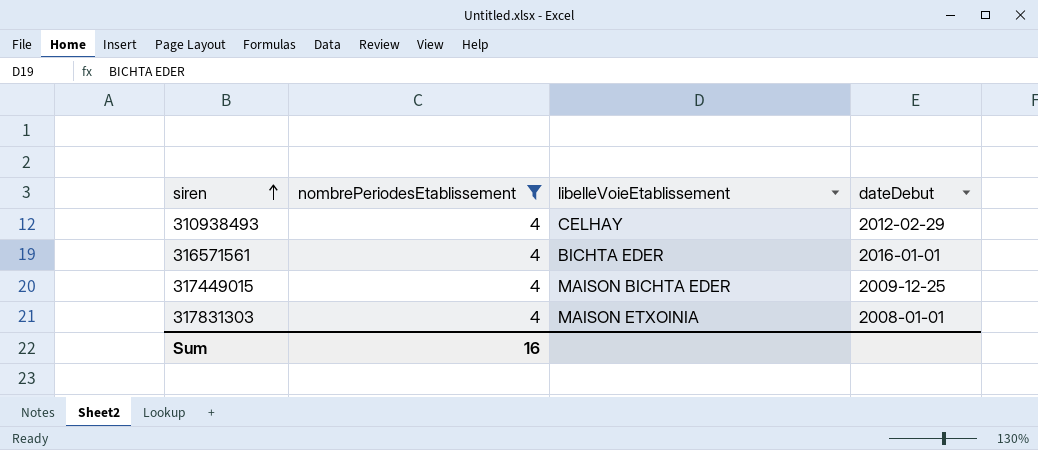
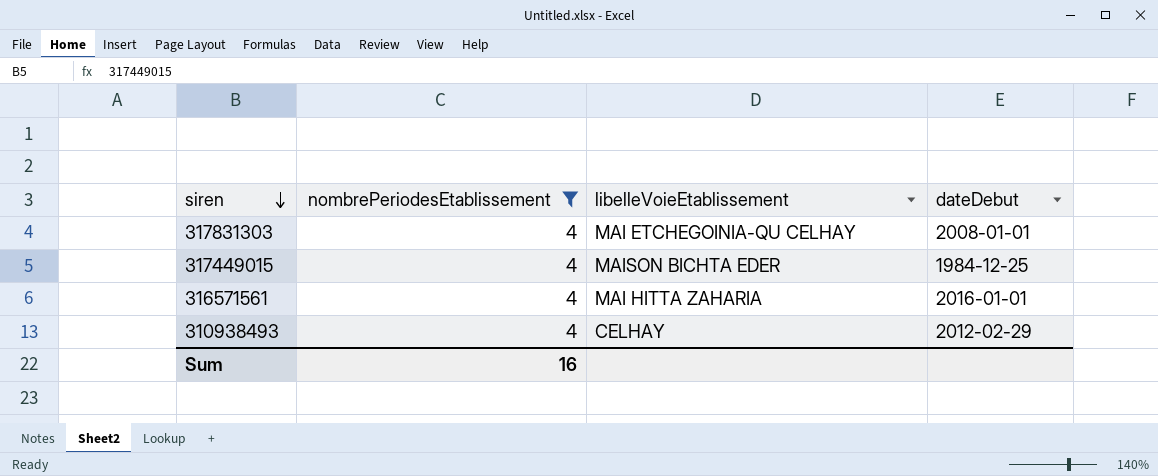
row order: siren ascending -> siren descending
317831303 | libelleVoieEtablissement: MAISON ETXOINIA -> MAI ETCHEGOINIA-QU CELHAY
317449015 | dateDebut: 2009-12-25 -> 1984-12-25
316571561 | libelleVoieEtablissement: BICHTA EDER -> MAI HITTA ZAHARIA

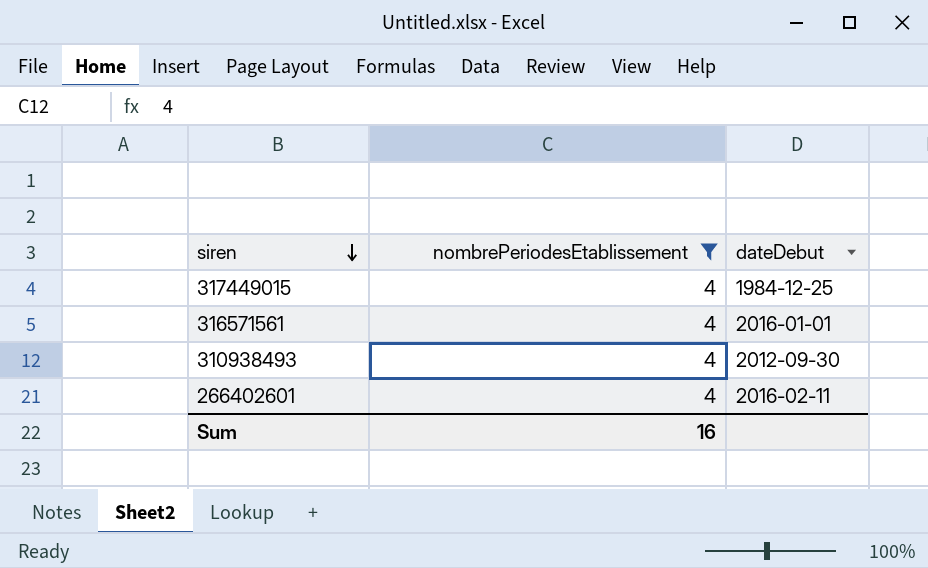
column libelleVoieEtablissement | position: 3 -> none
row 317831303: 4 | MAI ETCHEGOINIA-QU CELHAY | 2008-01-01 -> none
310938493 | dateDebut: 2012-02-29 -> 2012-09-30
row 266402601: none -> 4 | 2016-02-11

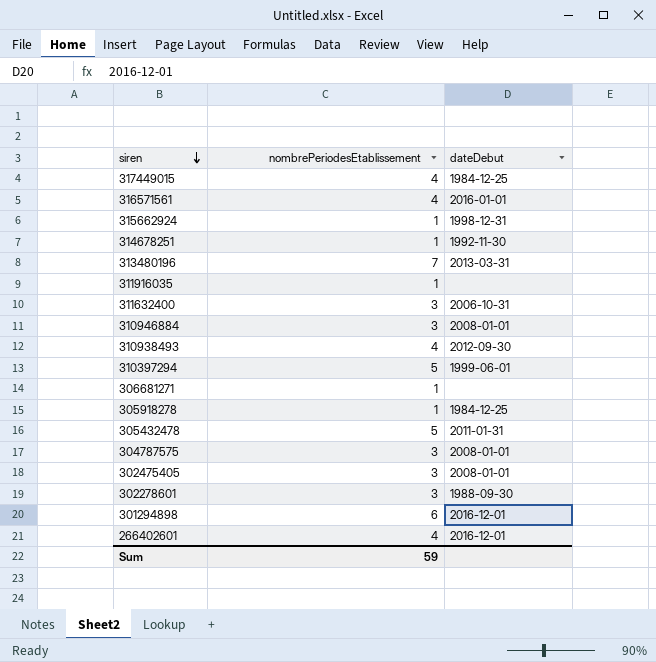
filter: nombrePeriodesEtablissement = 4 -> none
266402601 | dateDebut: 2016-02-11 -> 2016-12-01
Sum | nombrePeriodesEtablissement: 16 -> 59

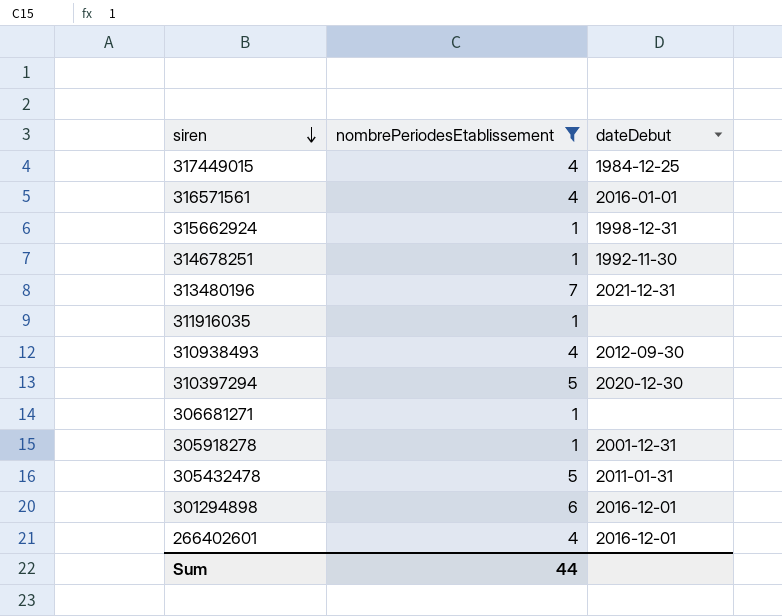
filter: none -> nombrePeriodesEtablissement != 3
313480196 | dateDebut: 2013-03-31 -> 2021-12-31
310397294 | dateDebut: 1999-06-01 -> 2020-12-30
305918278 | dateDebut: 1984-12-25 -> 2001-12-31
Sum | nombrePeriodesEtablissement: 59 -> 44

